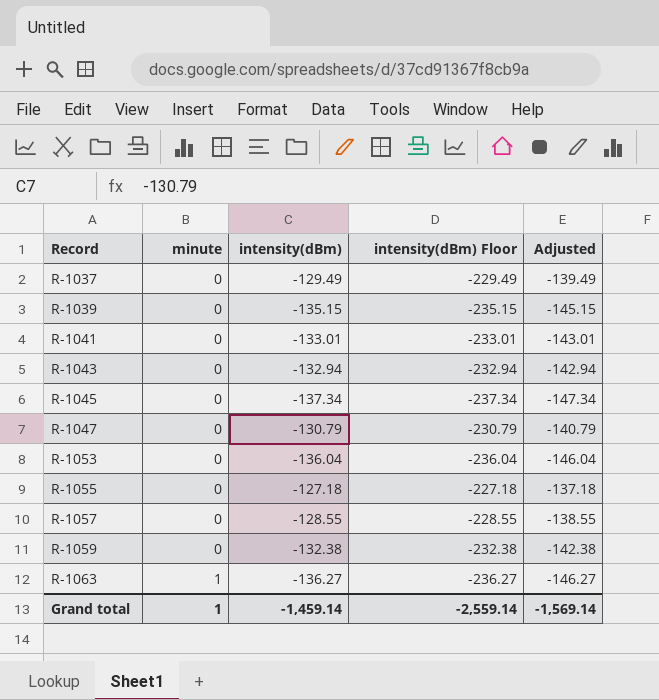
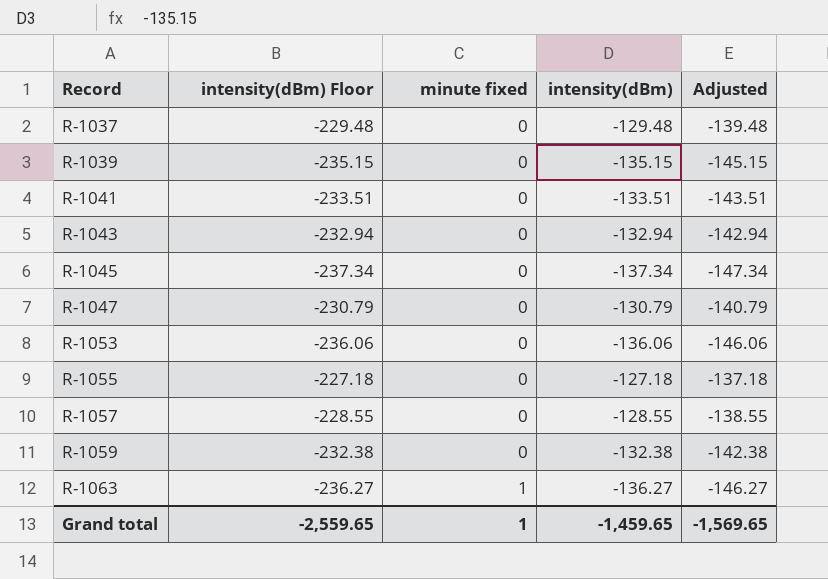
column intensity(dBm) Floor | position: 4 -> 2
column name: minute -> minute fixed
R-1037 | intensity(dBm) Floor: -229.49 -> -229.48
R-1037 | intensity(dBm): -129.49 -> -129.48
R-1037 | Adjusted: -139.49 -> -139.48
R-1041 | intensity(dBm) Floor: -233.01 -> -233.51
R-1041 | intensity(dBm): -133.01 -> -133.51
R-1041 | Adjusted: -143.01 -> -143.51
R-1053 | intensity(dBm) Floor: -236.04 -> -236.06
R-1053 | intensity(dBm): -136.04 -> -136.06
R-1053 | Adjusted: -146.04 -> -146.06
Grand total | intensity(dBm) Floor: -2,559.14 -> -2,559.65
Grand total | intensity(dBm): -1,459.14 -> -1,459.65
Grand total | Adjusted: -1,569.14 -> -1,569.65

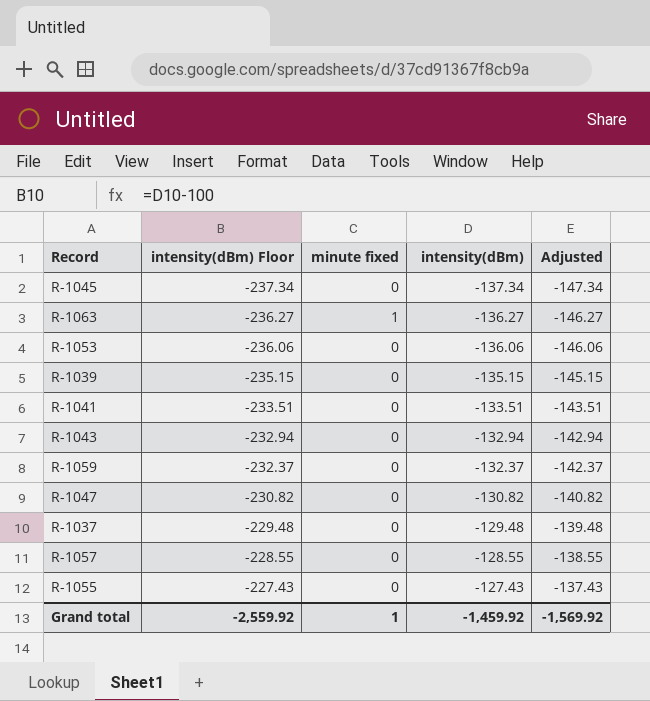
row order: Record ascending -> intensity(dBm) Floor ascending
R-1059 | intensity(dBm) Floor: -232.38 -> -232.37
R-1059 | intensity(dBm): -132.38 -> -132.37
R-1059 | Adjusted: -142.38 -> -142.37
R-1047 | intensity(dBm) Floor: -230.79 -> -230.82
R-1047 | intensity(dBm): -130.79 -> -130.82
R-1047 | Adjusted: -140.79 -> -140.82
R-1055 | intensity(dBm) Floor: -227.18 -> -227.43
R-1055 | intensity(dBm): -127.18 -> -127.43
R-1055 | Adjusted: -137.18 -> -137.43
Grand total | intensity(dBm) Floor: -2,559.65 -> -2,559.92
Grand total | intensity(dBm): -1,459.65 -> -1,459.92
Grand total | Adjusted: -1,569.65 -> -1,569.92

